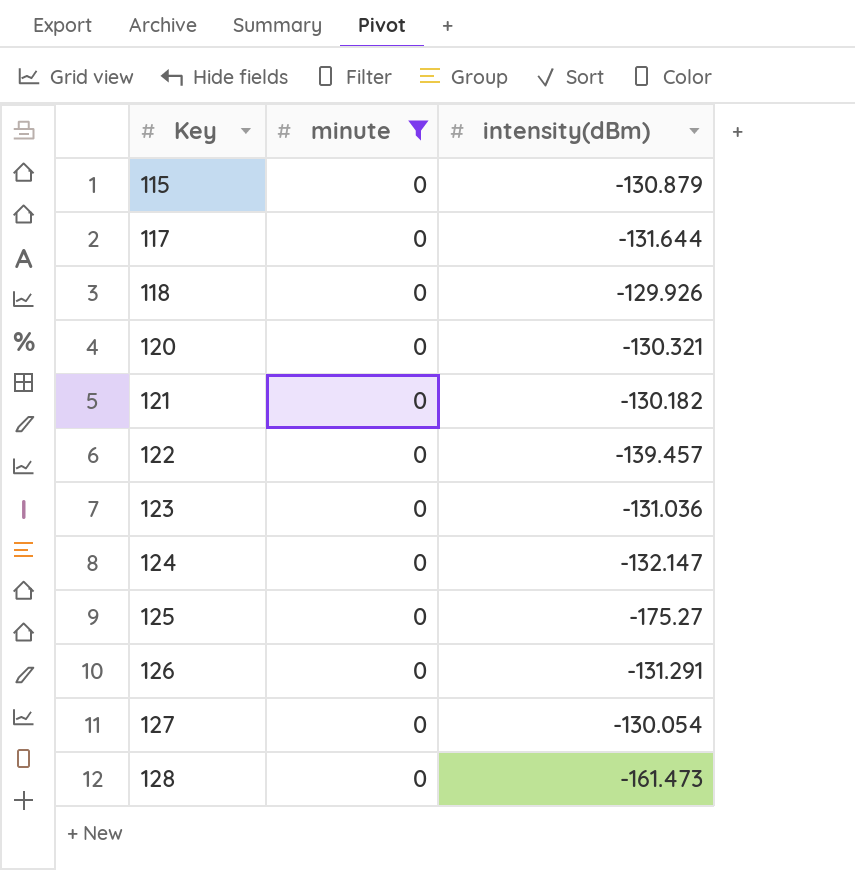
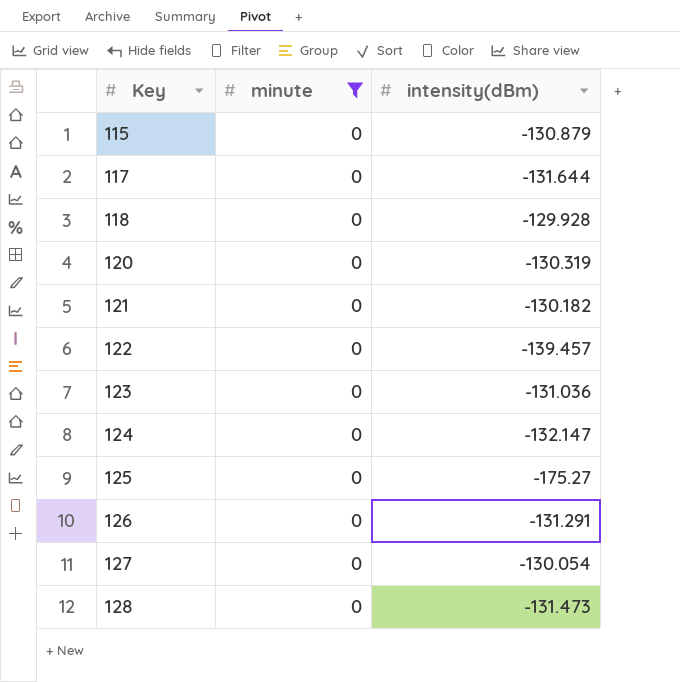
118 | intensity(dBm): -129.926 -> -129.928
120 | intensity(dBm): -130.321 -> -130.319
128 | intensity(dBm): -161.473 -> -131.473

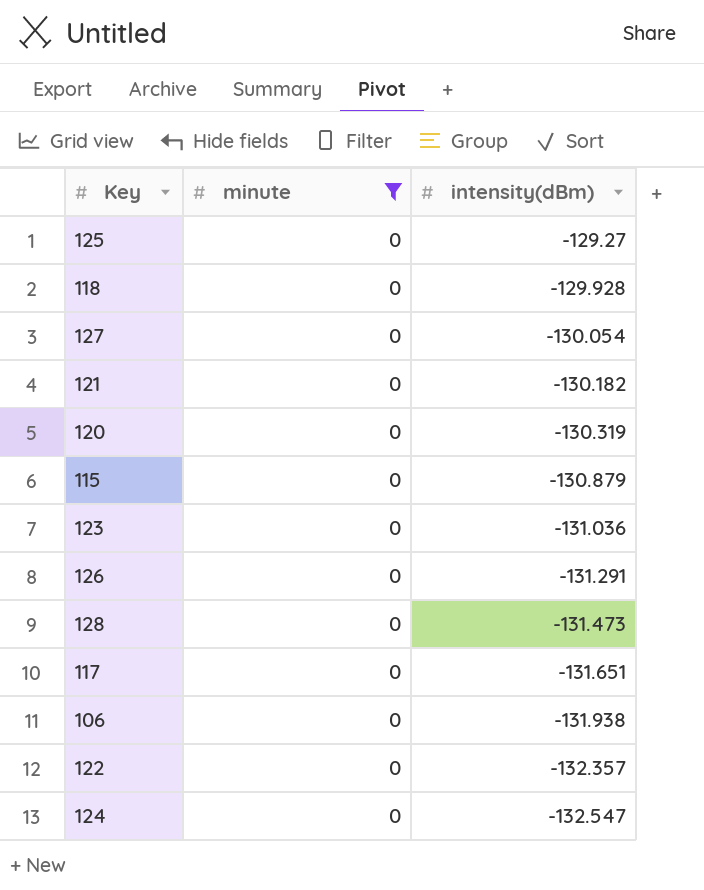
row order: Key ascending -> intensity(dBm) descending
125 | intensity(dBm): -175.27 -> -129.27
117 | intensity(dBm): -131.644 -> -131.651
row 106: none -> 0 | -131.938
122 | intensity(dBm): -139.457 -> -132.357
124 | intensity(dBm): -132.147 -> -132.547

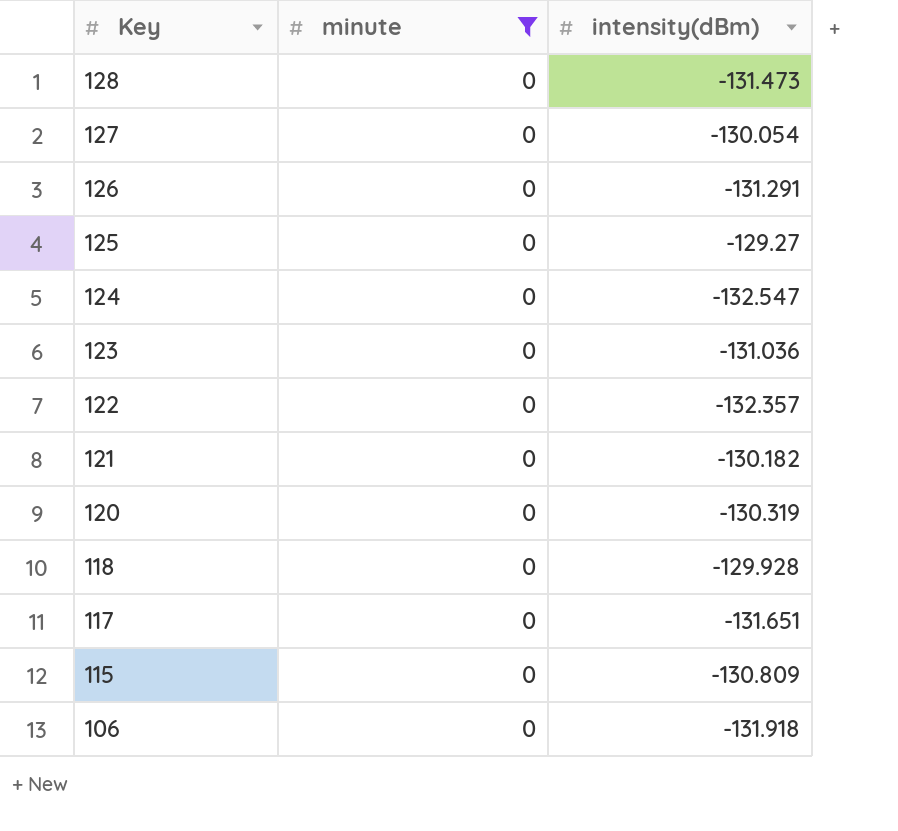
row order: intensity(dBm) descending -> Key descending
115 | intensity(dBm): -130.879 -> -130.809
106 | intensity(dBm): -131.938 -> -131.918

